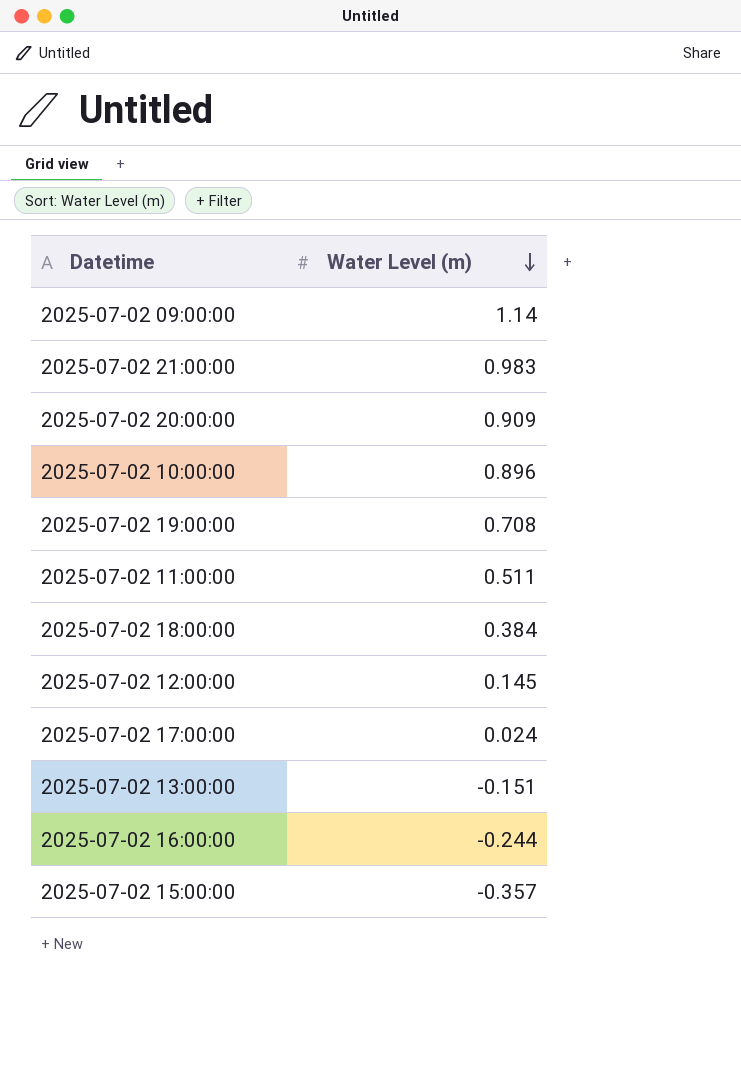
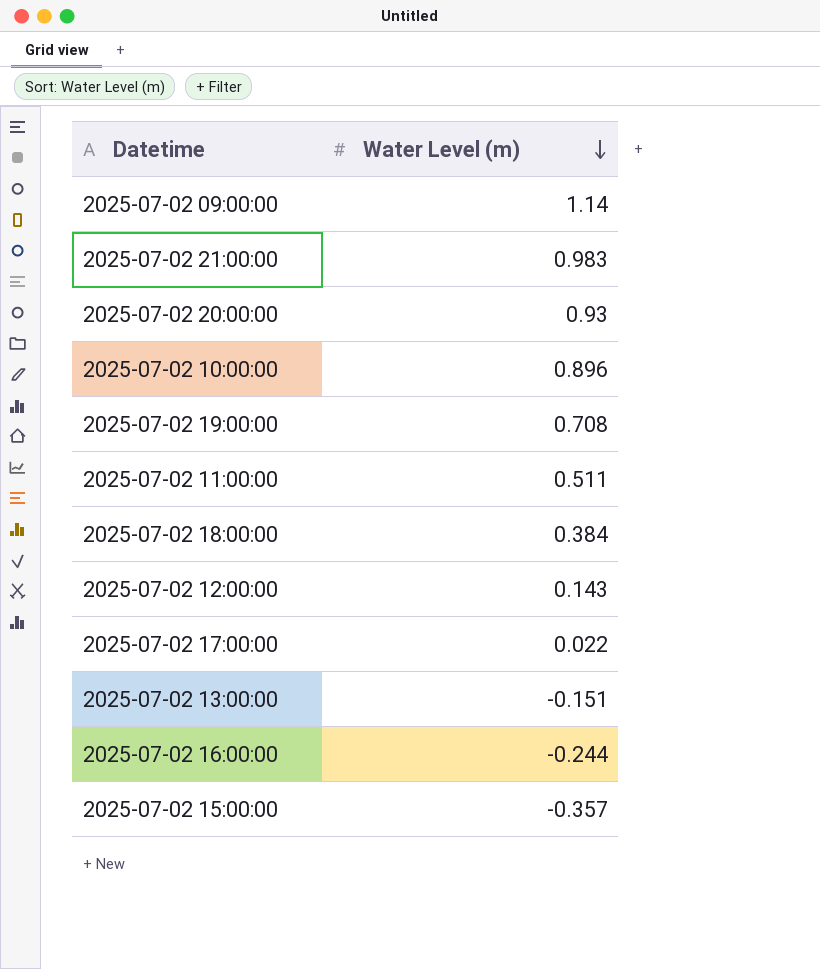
2025-07-02 20:00:00 | Water Level (m): 0.909 -> 0.93
2025-07-02 12:00:00 | Water Level (m): 0.145 -> 0.143
2025-07-02 17:00:00 | Water Level (m): 0.024 -> 0.022

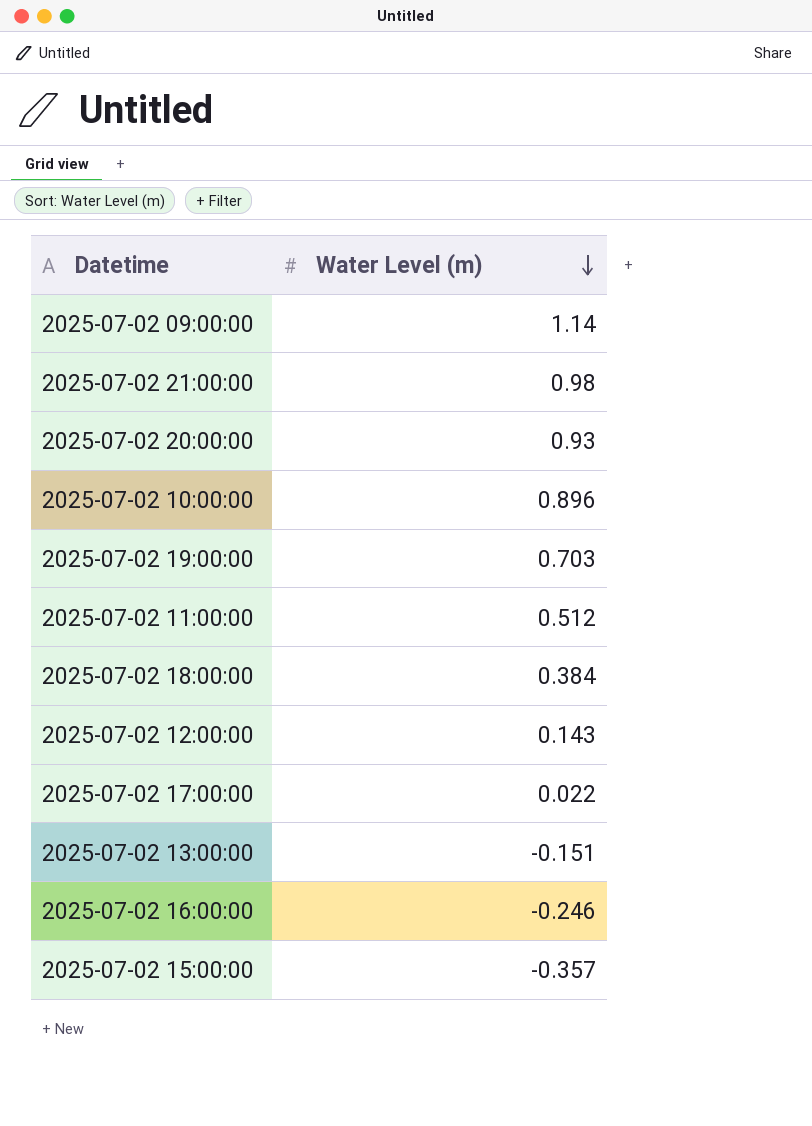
2025-07-02 21:00:00 | Water Level (m): 0.983 -> 0.98
2025-07-02 19:00:00 | Water Level (m): 0.708 -> 0.703
2025-07-02 11:00:00 | Water Level (m): 0.511 -> 0.512
2025-07-02 16:00:00 | Water Level (m): -0.244 -> -0.246

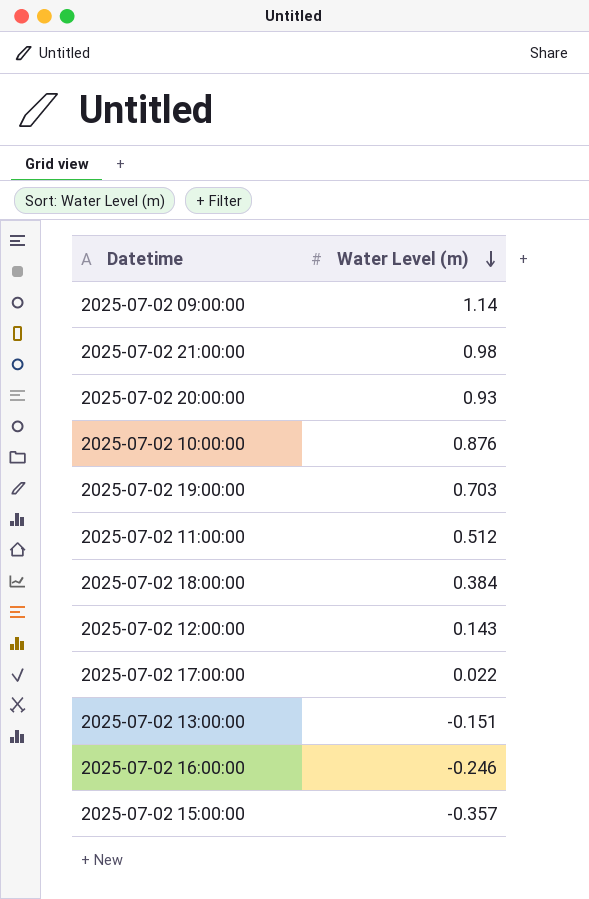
2025-07-02 10:00:00 | Water Level (m): 0.896 -> 0.876

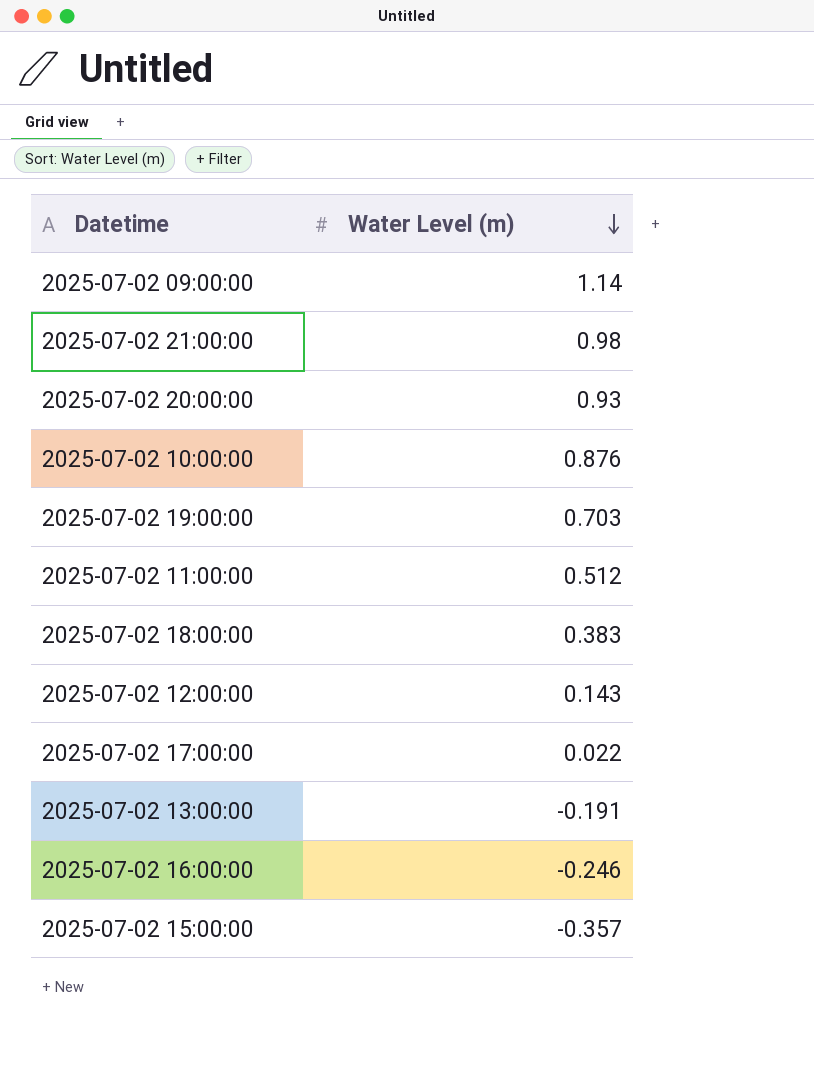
2025-07-02 18:00:00 | Water Level (m): 0.384 -> 0.383
2025-07-02 13:00:00 | Water Level (m): -0.151 -> -0.191

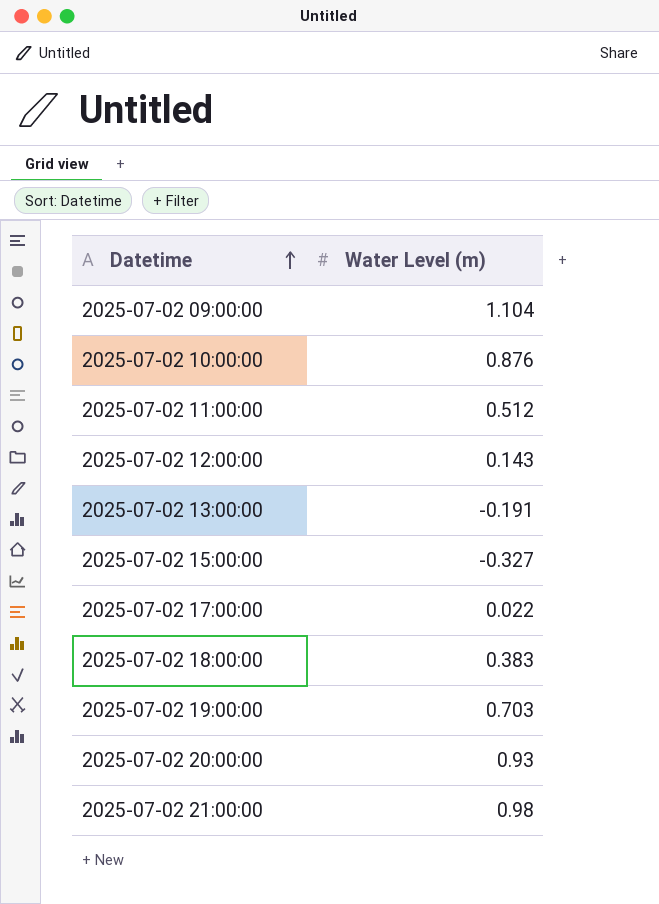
row order: Water Level (m) descending -> Datetime ascending
row 2025-07-02 16:00:00: -0.246 -> none
2025-07-02 09:00:00 | Water Level (m): 1.14 -> 1.104
2025-07-02 15:00:00 | Water Level (m): -0.357 -> -0.327

